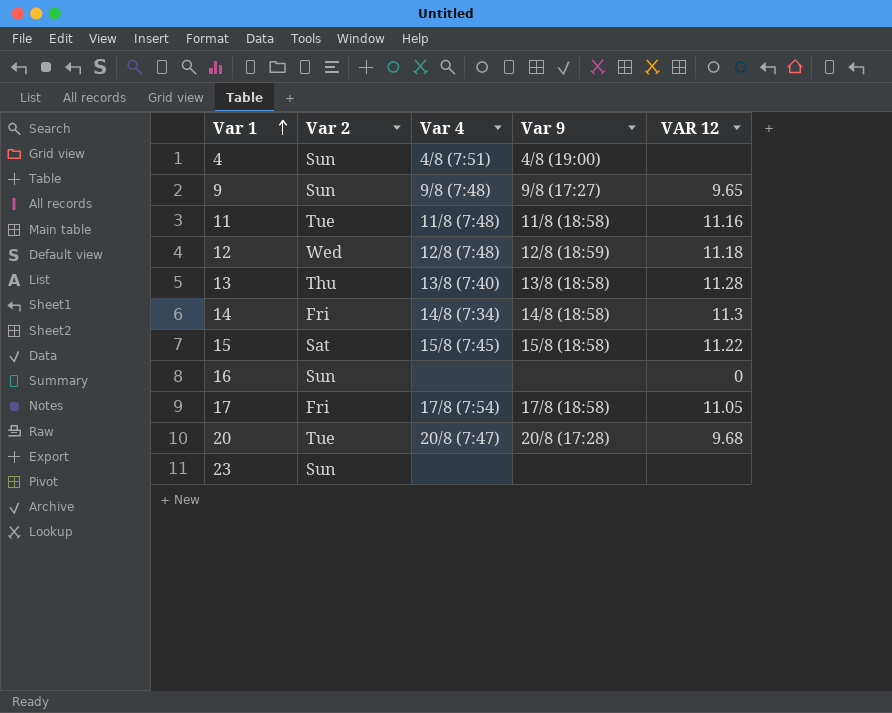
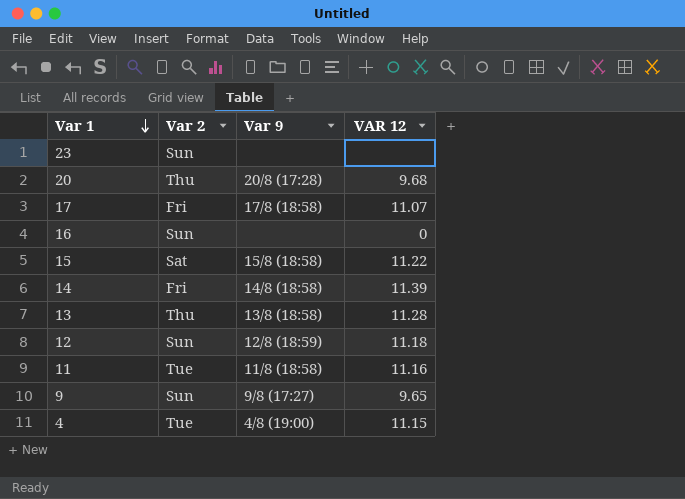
row order: Var 1 ascending -> Var 1 descending
column Var 4 | position: 3 -> none
20 | Var 2: Tue -> Thu
17 | VAR 12: 11.05 -> 11.07
14 | VAR 12: 11.3 -> 11.39
12 | Var 2: Wed -> Sun
4 | Var 2: Sun -> Tue
4 | VAR 12: none -> 11.15

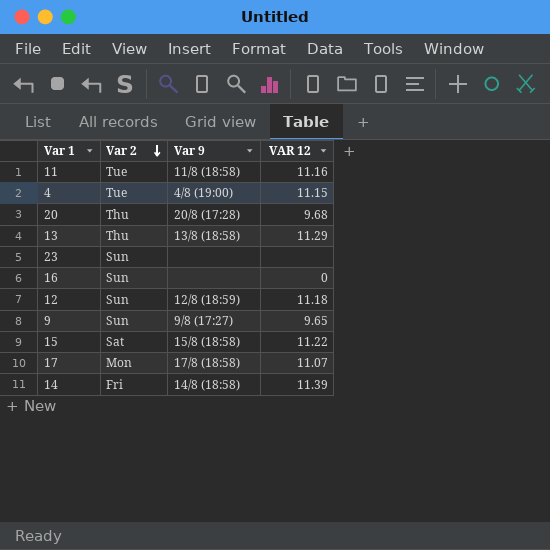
row order: Var 1 descending -> Var 2 descending
13 | VAR 12: 11.28 -> 11.29
17 | Var 2: Fri -> Mon

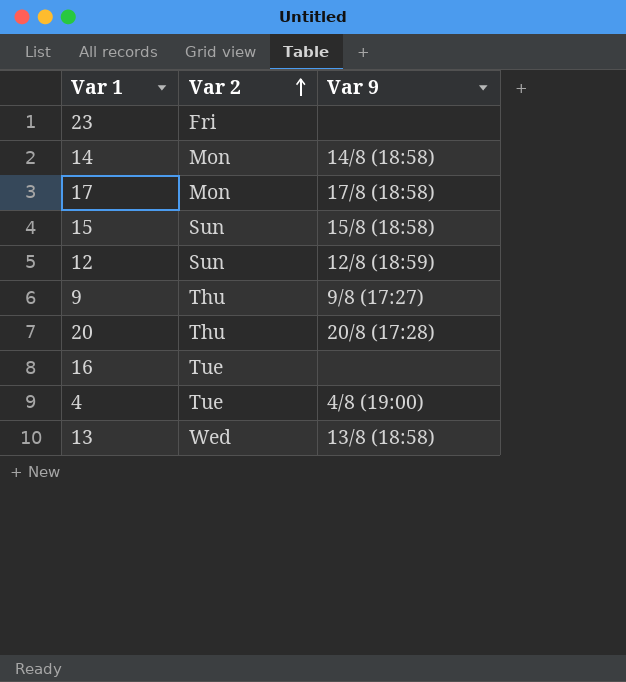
row order: Var 2 descending -> Var 2 ascending
column VAR 12 | position: 4 -> none
row 11: Tue | 11/8 (18:58) | 11.16 -> none
23 | Var 2: Sun -> Fri
14 | Var 2: Fri -> Mon
15 | Var 2: Sat -> Sun
9 | Var 2: Sun -> Thu
16 | Var 2: Sun -> Tue
13 | Var 2: Thu -> Wed

